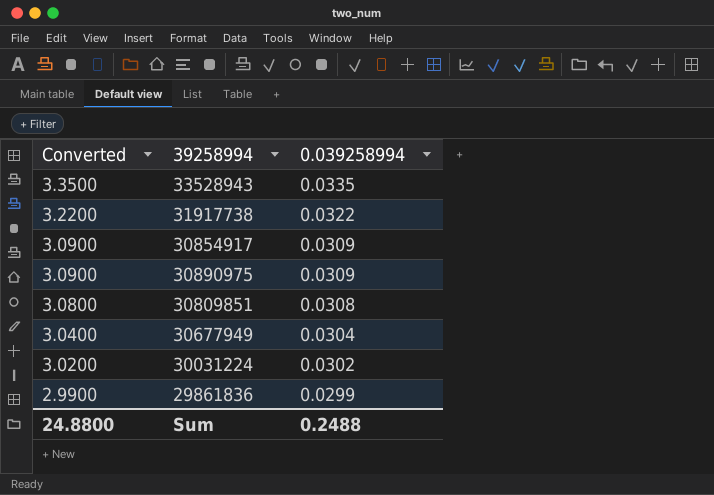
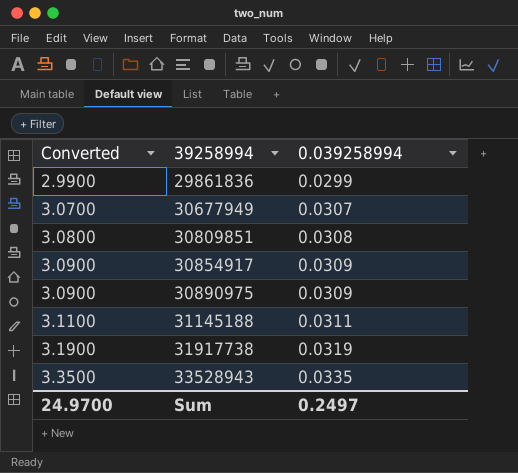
row order: Converted descending -> Converted ascending
row 30031224: 3.0200 | 0.0302 -> none
30677949 | Converted: 3.0400 -> 3.0700
30677949 | 0.039258994: 0.0304 -> 0.0307
row 31145188: none -> 3.1100 | 0.0311
31917738 | Converted: 3.2200 -> 3.1900
31917738 | 0.039258994: 0.0322 -> 0.0319
Sum | Converted: 24.8800 -> 24.9700
Sum | 0.039258994: 0.2488 -> 0.2497

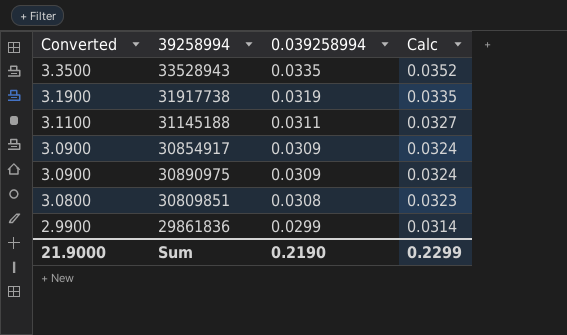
row order: Converted ascending -> Converted descending
column Calc | formula: none -> [0.039258994] * 1.05
row 30677949: 3.0700 | 0.0307 -> none
Sum | Converted: 24.9700 -> 21.9000
Sum | 0.039258994: 0.2497 -> 0.2190

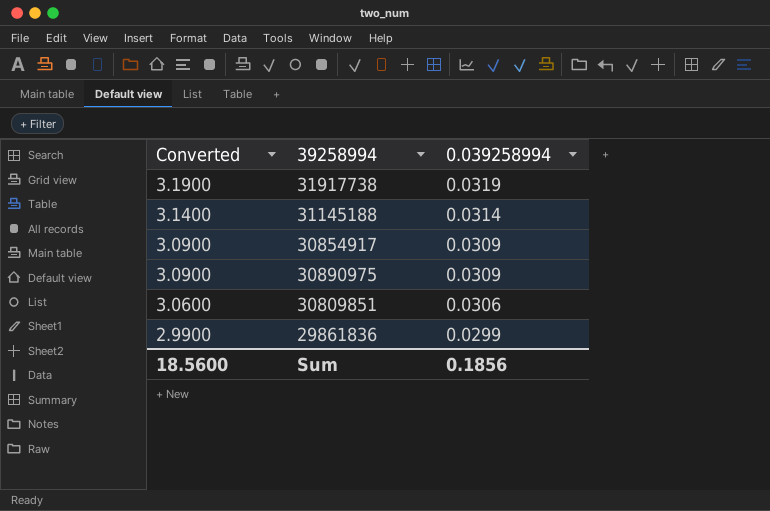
column Calc | formula: [0.039258994] * 1.05 -> none
row 33528943: 3.3500 | 0.0335 | 0.0352 -> none
31145188 | Converted: 3.1100 -> 3.1400
31145188 | 0.039258994: 0.0311 -> 0.0314
30809851 | Converted: 3.0800 -> 3.0600
30809851 | 0.039258994: 0.0308 -> 0.0306
Sum | Converted: 21.9000 -> 18.5600
Sum | 0.039258994: 0.2190 -> 0.1856

